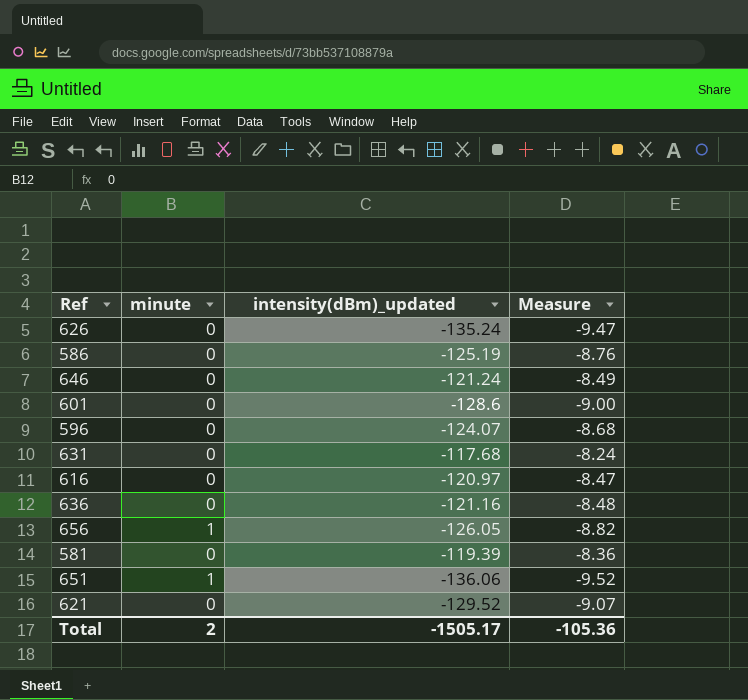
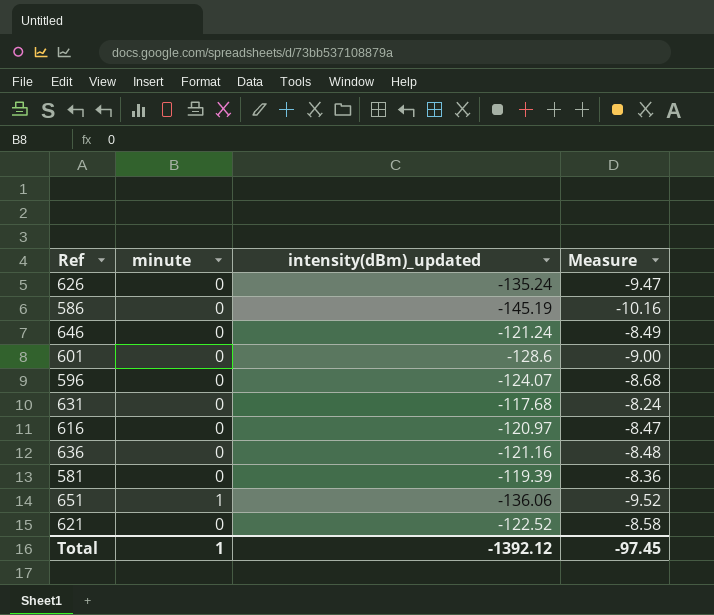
row 656: 1 | -126.05 | -8.82 -> none
586 | intensity(dBm)_updated: -125.19 -> -145.19
586 | Measure: -8.76 -> -10.16
621 | intensity(dBm)_updated: -129.52 -> -122.52
621 | Measure: -9.07 -> -8.58
Total | minute: 2 -> 1
Total | intensity(dBm)_updated: -1505.17 -> -1392.12
Total | Measure: -105.36 -> -97.45

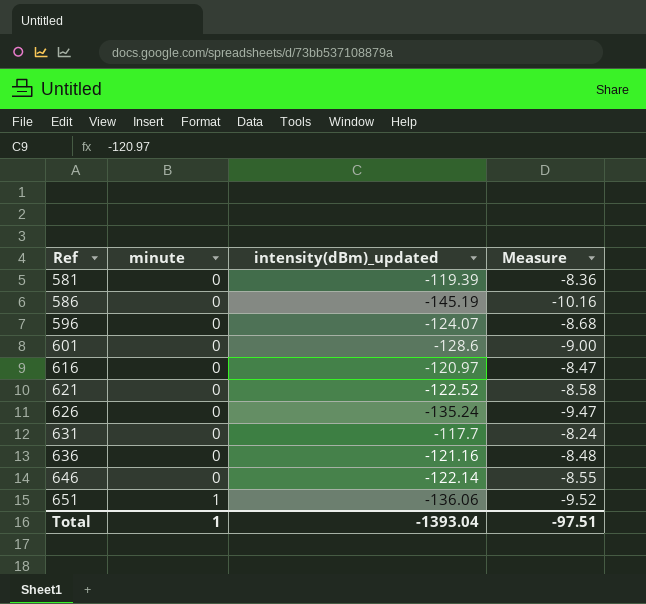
row order: none -> Ref ascending
631 | intensity(dBm)_updated: -117.68 -> -117.7
646 | intensity(dBm)_updated: -121.24 -> -122.14
646 | Measure: -8.49 -> -8.55
Total | intensity(dBm)_updated: -1392.12 -> -1393.04
Total | Measure: -97.45 -> -97.51

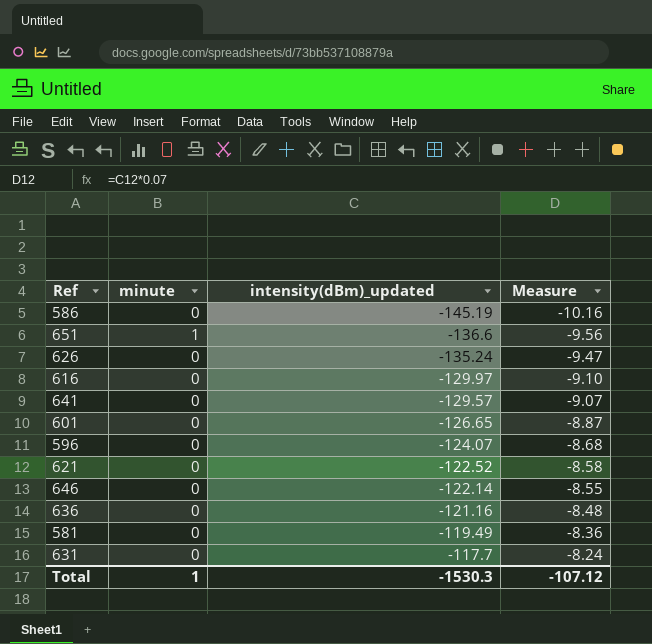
row order: Ref ascending -> intensity(dBm)_updated ascending
651 | intensity(dBm)_updated: -136.06 -> -136.6
651 | Measure: -9.52 -> -9.56
616 | intensity(dBm)_updated: -120.97 -> -129.97
616 | Measure: -8.47 -> -9.10
row 641: none -> 0 | -129.57 | -9.07
601 | intensity(dBm)_updated: -128.6 -> -126.65
601 | Measure: -9.00 -> -8.87
581 | intensity(dBm)_updated: -119.39 -> -119.49
Total | intensity(dBm)_updated: -1393.04 -> -1530.3
Total | Measure: -97.51 -> -107.12

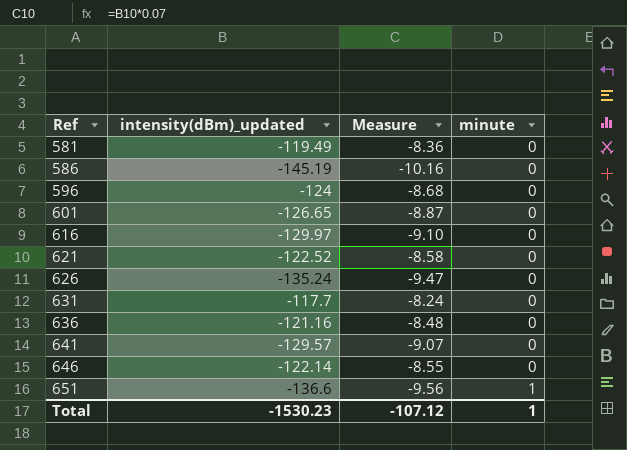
row order: intensity(dBm)_updated ascending -> Ref ascending
column minute | position: 2 -> 4
596 | intensity(dBm)_updated: -124.07 -> -124
Total | intensity(dBm)_updated: -1530.3 -> -1530.23

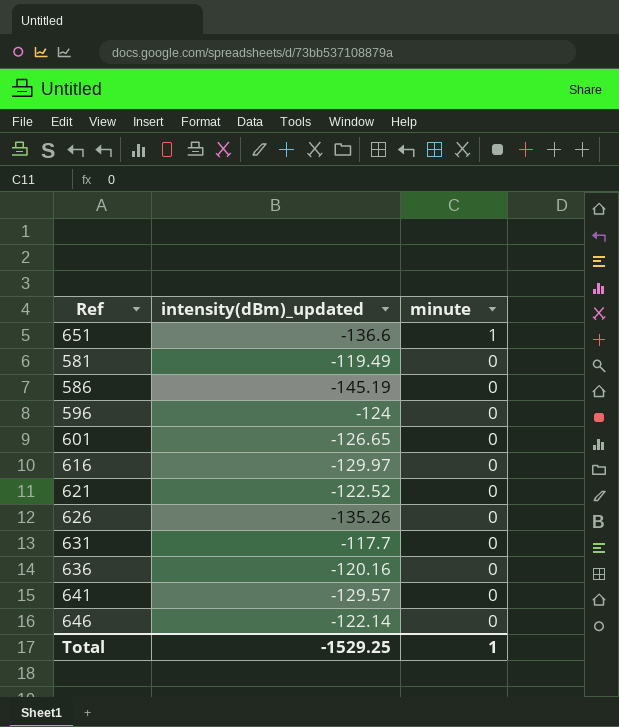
row order: Ref ascending -> minute descending
column Measure | formula: [intensity(dBm)_updated] * 0.07 -> none
626 | intensity(dBm)_updated: -135.24 -> -135.26
636 | intensity(dBm)_updated: -121.16 -> -120.16
Total | intensity(dBm)_updated: -1530.23 -> -1529.25

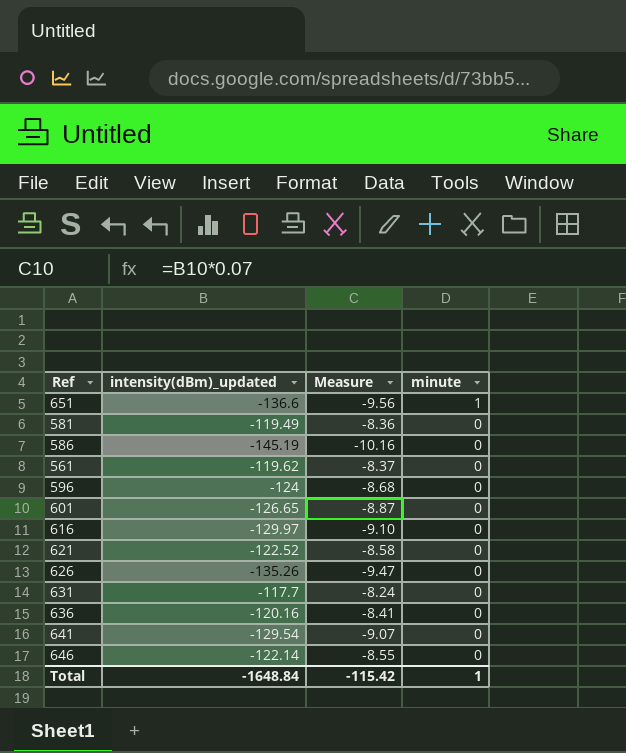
column Measure | formula: none -> [intensity(dBm)_updated] * 0.07
row 561: none -> -119.62 | -8.37 | 0
641 | intensity(dBm)_updated: -129.57 -> -129.54
Total | intensity(dBm)_updated: -1529.25 -> -1648.84

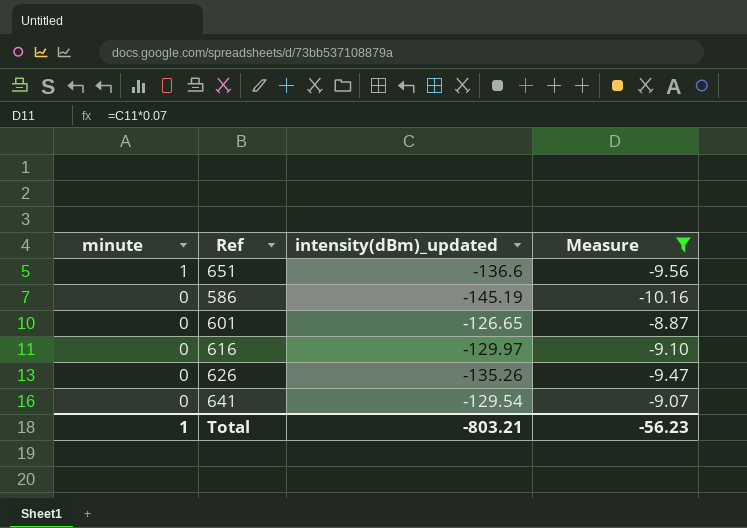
filter: none -> Measure <= -8.87
column minute | position: 4 -> 1
Total | intensity(dBm)_updated: -1648.84 -> -803.21
Total | Measure: -115.42 -> -56.23

